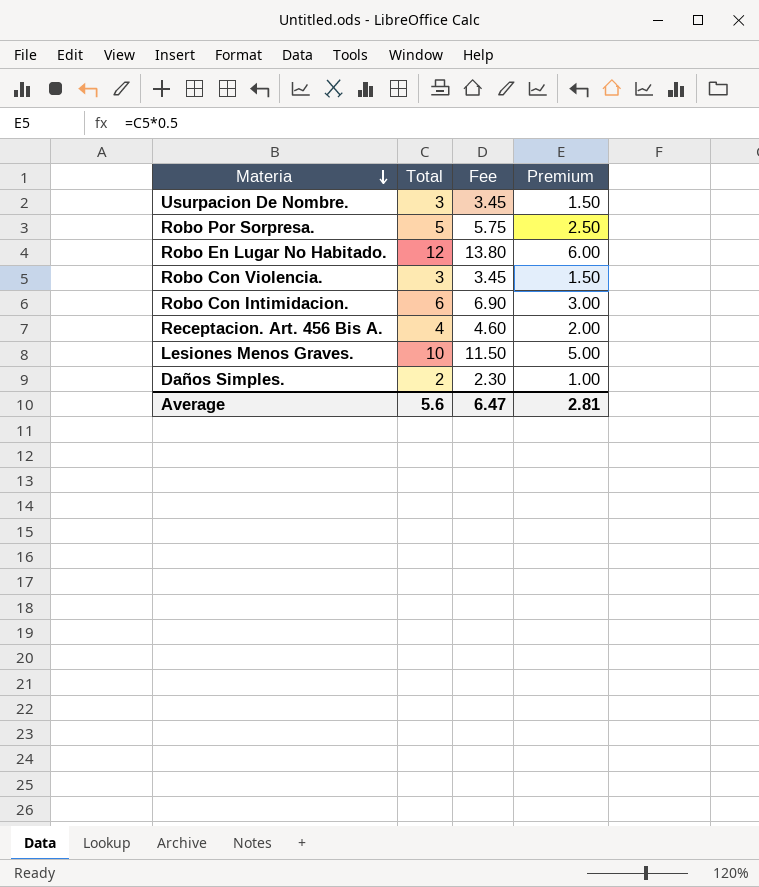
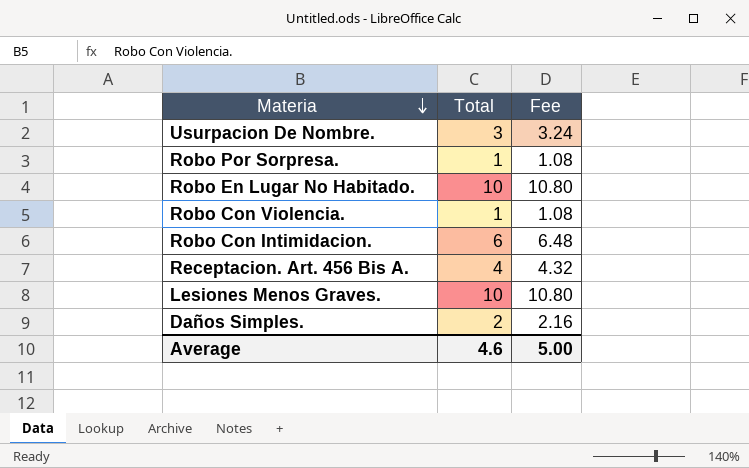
column Premium | formula: [Total] * 0.5 -> none
column Fee | formula: [Total] * 1.15 -> [Total] * 1.08
Robo Por Sorpresa. | Total: 5 -> 1
Robo En Lugar No Habitado. | Total: 12 -> 10
Robo Con Violencia. | Total: 3 -> 1
Average | Total: 5.6 -> 4.6
Average | Fee: 6.47 -> 5.00

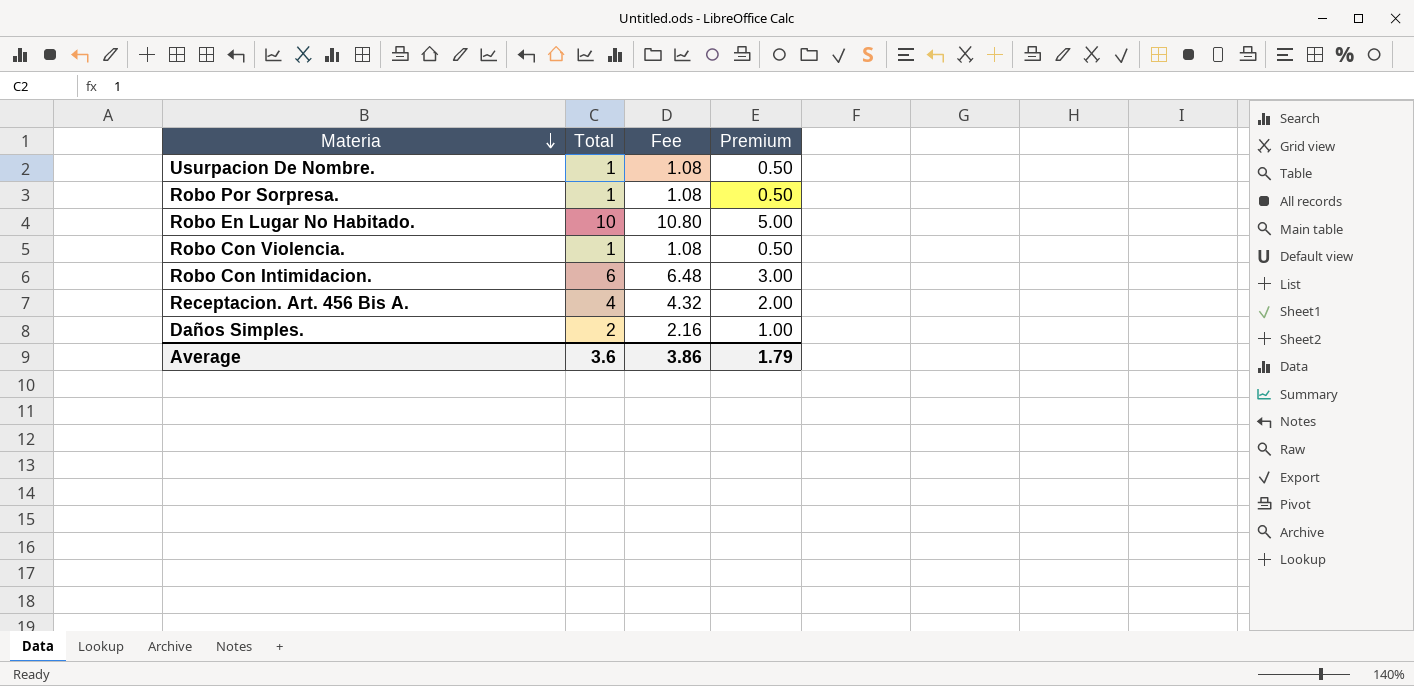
column Premium | formula: none -> [Total] * 0.5
row Lesiones Menos Graves.: 10 | 10.80 -> none
Usurpacion De Nombre. | Total: 3 -> 1
Usurpacion De Nombre. | Fee: 3.24 -> 1.08
Average | Total: 4.6 -> 3.6
Average | Fee: 5.00 -> 3.86

